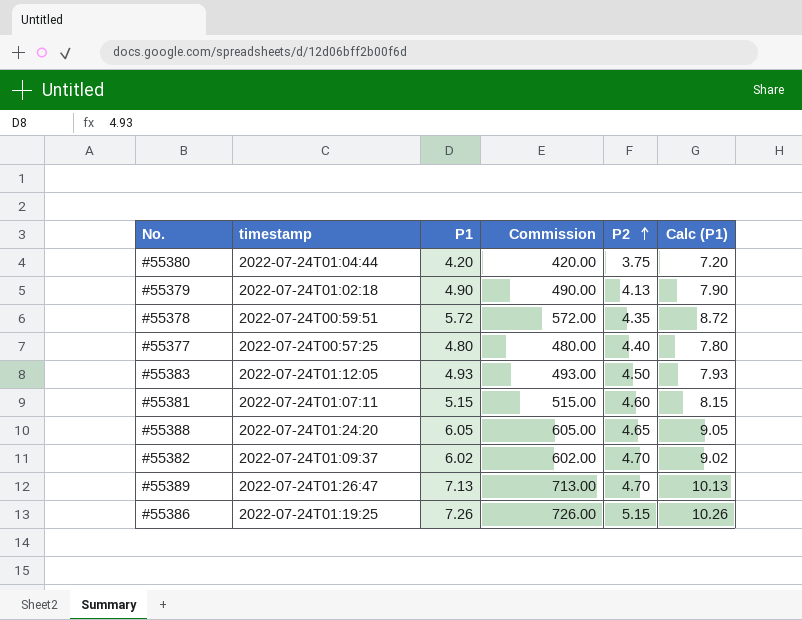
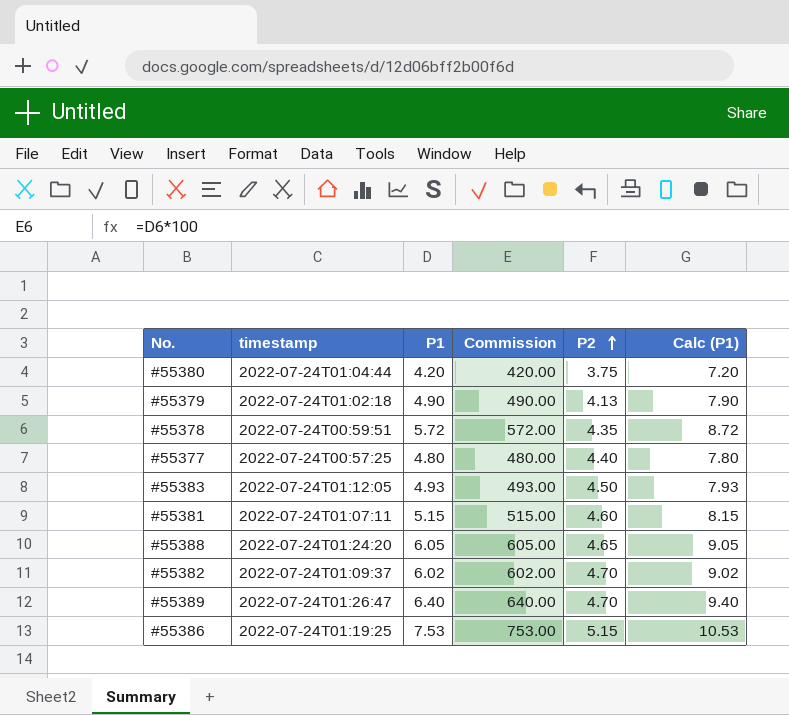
#55389 | P1: 7.13 -> 6.40
#55389 | Commission: 713.00 -> 640.00
#55389 | Calc (P1): 10.13 -> 9.40
#55386 | P1: 7.26 -> 7.53
#55386 | Commission: 726.00 -> 753.00
#55386 | Calc (P1): 10.26 -> 10.53

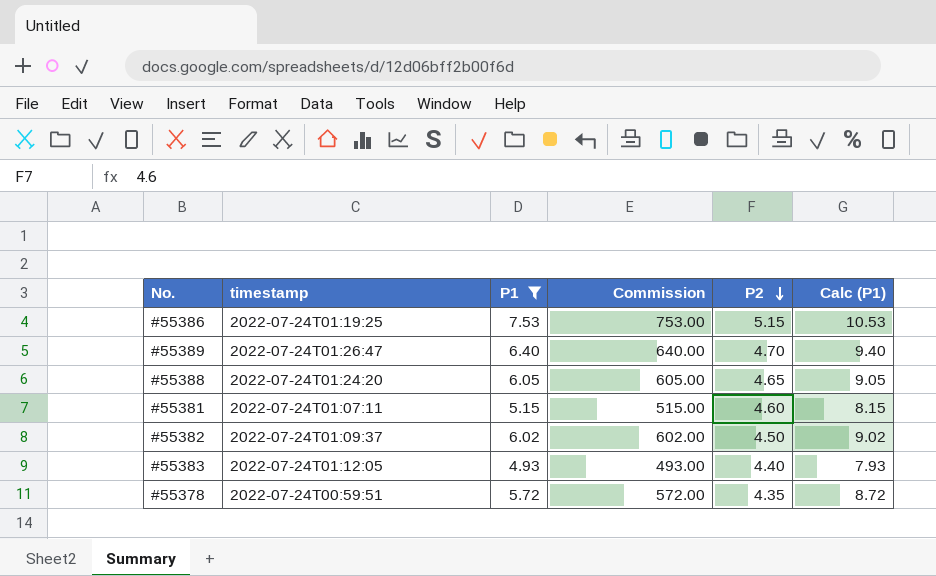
filter: none -> P1 >= 4.93
row order: P2 ascending -> P2 descending
#55382 | P2: 4.70 -> 4.50
#55383 | P2: 4.50 -> 4.40

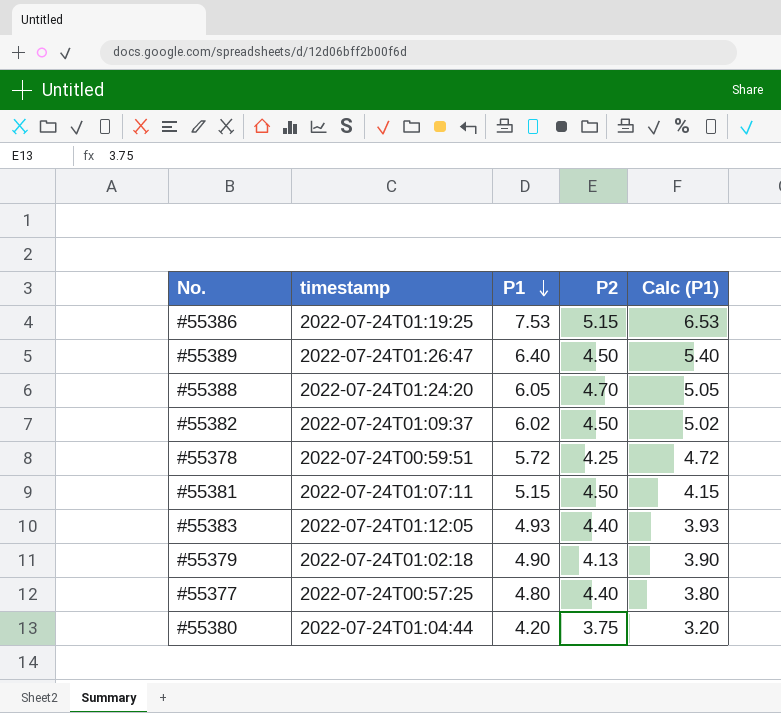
filter: P1 >= 4.93 -> none
row order: P2 descending -> P1 descending
column Commission | formula: [P1] * 100 -> none
column Calc (P1) | formula: [P1] + 3 -> [P1] - 1
#55389 | P2: 4.70 -> 4.50
#55388 | P2: 4.65 -> 4.70
#55378 | P2: 4.35 -> 4.25
#55381 | P2: 4.60 -> 4.50

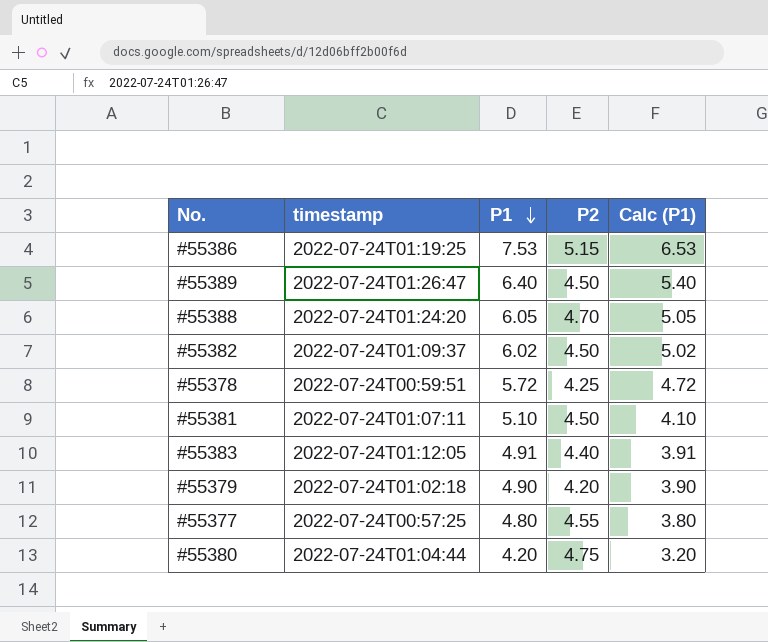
#55381 | P1: 5.15 -> 5.10
#55381 | Calc (P1): 4.15 -> 4.10
#55383 | P1: 4.93 -> 4.91
#55383 | Calc (P1): 3.93 -> 3.91
#55379 | P2: 4.13 -> 4.20
#55377 | P2: 4.40 -> 4.55
#55380 | P2: 3.75 -> 4.75

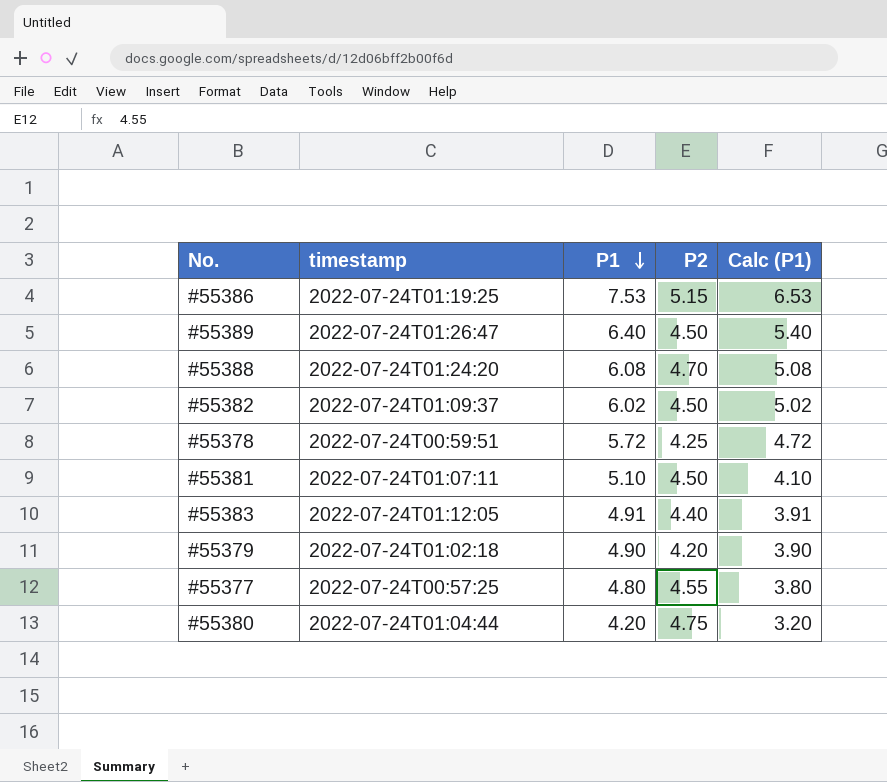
#55388 | P1: 6.05 -> 6.08
#55388 | Calc (P1): 5.05 -> 5.08

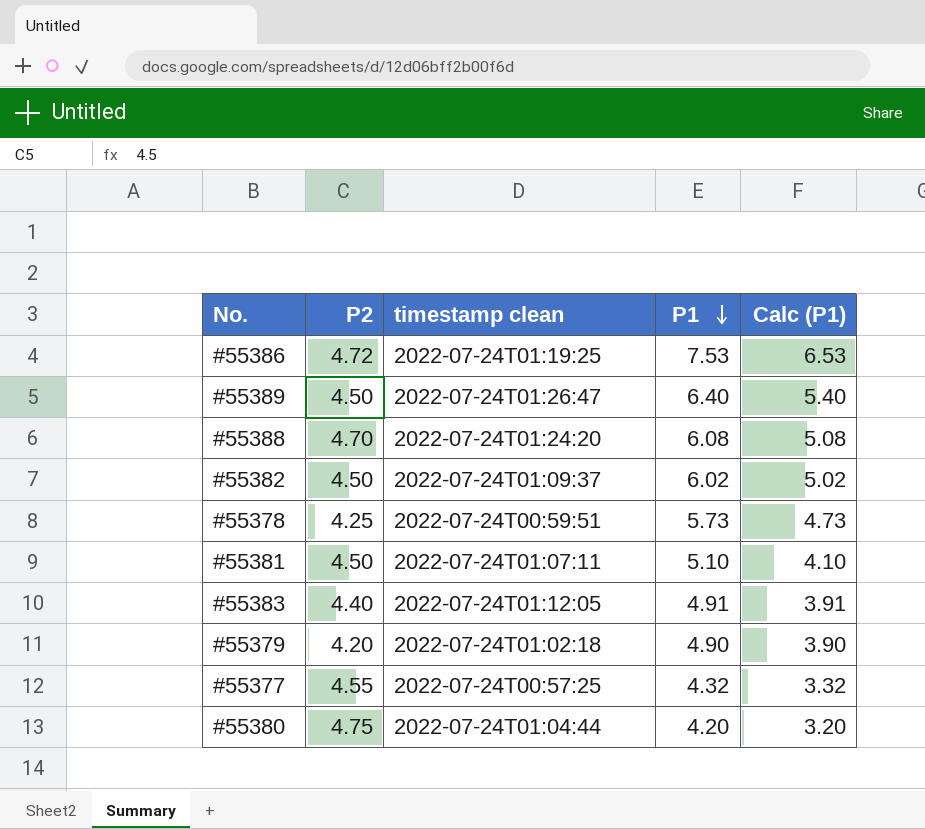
column P2 | position: 4 -> 2
column name: timestamp -> timestamp clean
#55386 | P2: 5.15 -> 4.72
#55378 | P1: 5.72 -> 5.73
#55378 | Calc (P1): 4.72 -> 4.73
#55377 | P1: 4.80 -> 4.32
#55377 | Calc (P1): 3.80 -> 3.32

